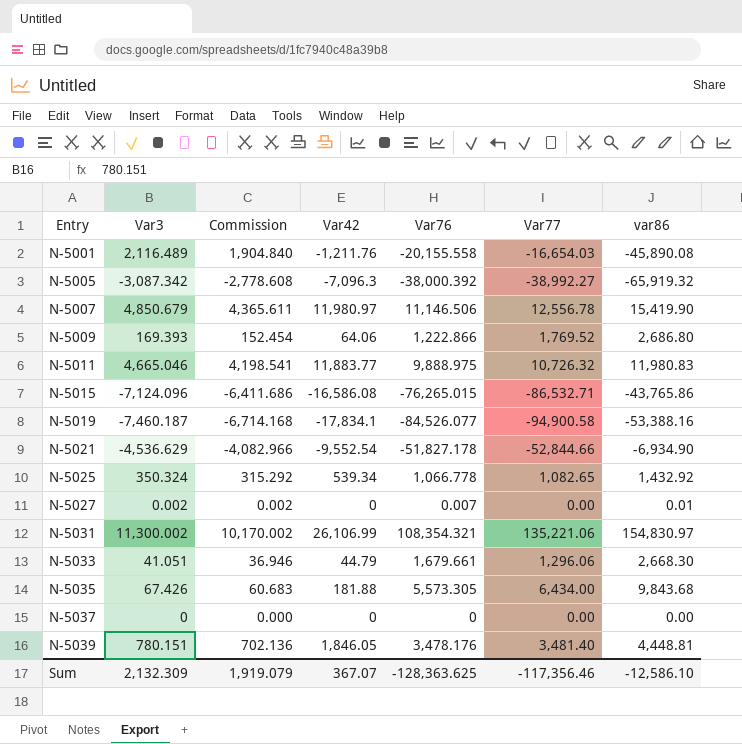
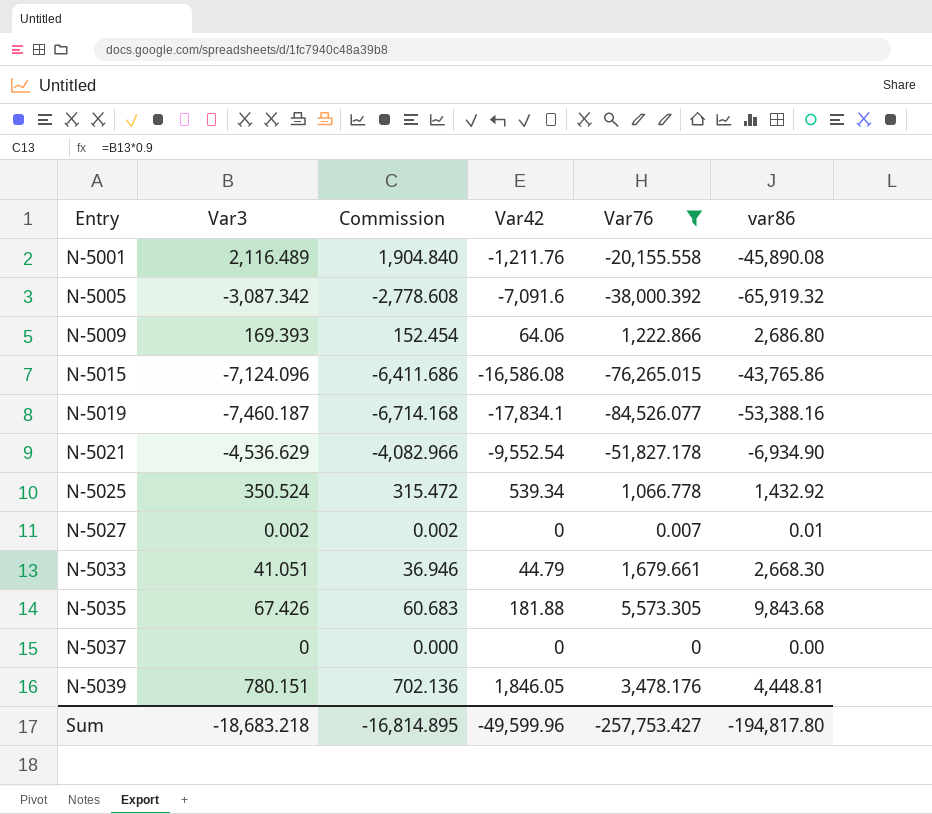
filter: none -> Var76 <= 5,573.305
column Var77 | position: 6 -> none
N-5005 | Var42: -7,096.3 -> -7,091.6
N-5025 | Var3: 350.324 -> 350.524
N-5025 | Commission: 315.292 -> 315.472
Sum | Var3: 2,132.309 -> -18,683.218
Sum | Commission: 1,919.079 -> -16,814.895
Sum | Var42: 367.07 -> -49,599.96
Sum | Var76: -128,363.625 -> -257,753.427
Sum | var86: -12,586.10 -> -194,817.80

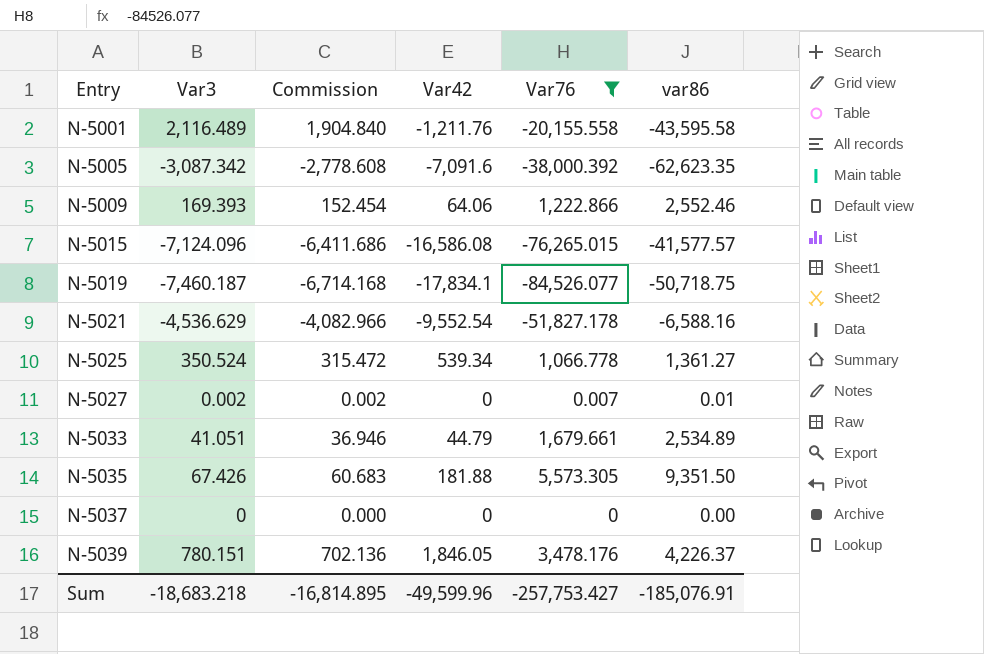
N-5001 | var86: -45,890.08 -> -43,595.58
N-5005 | var86: -65,919.32 -> -62,623.35
N-5009 | var86: 2,686.80 -> 2,552.46
N-5015 | var86: -43,765.86 -> -41,577.57
N-5019 | var86: -53,388.16 -> -50,718.75
N-5021 | var86: -6,934.90 -> -6,588.16
N-5025 | var86: 1,432.92 -> 1,361.27
N-5033 | var86: 2,668.30 -> 2,534.89
N-5035 | var86: 9,843.68 -> 9,351.50
N-5039 | var86: 4,448.81 -> 4,226.37
Sum | var86: -194,817.80 -> -185,076.91

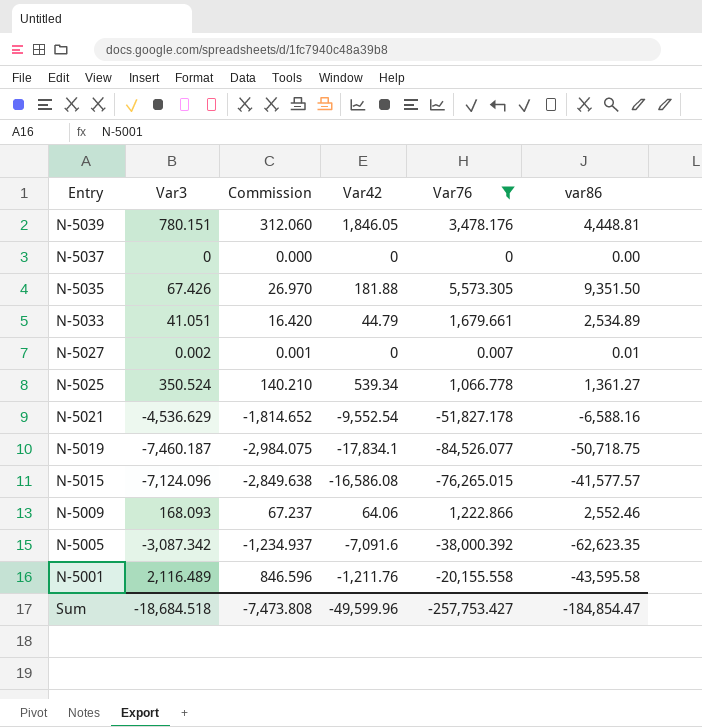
row order: Entry ascending -> Entry descending
column Commission | formula: [Var3] * 0.9 -> [Var3] * 0.4
N-5039 | var86: 4,226.37 -> 4,448.81
N-5009 | Var3: 169.393 -> 168.093
Sum | Var3: -18,683.218 -> -18,684.518
Sum | Commission: -16,814.895 -> -7,473.808
Sum | var86: -185,076.91 -> -184,854.47

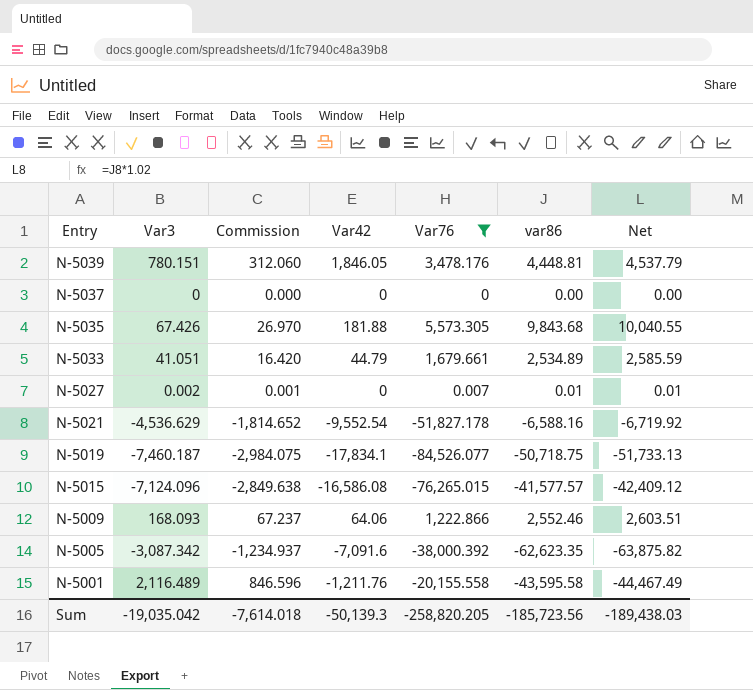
column Net | formula: none -> [var86] * 1.02
row N-5025: 350.524 | 140.210 | 539.34 | 1,066.778 | 1,361.27 -> none
N-5035 | var86: 9,351.50 -> 9,843.68
Sum | Var3: -18,684.518 -> -19,035.042
Sum | Commission: -7,473.808 -> -7,614.018
Sum | Var42: -49,599.96 -> -50,139.3
Sum | Var76: -257,753.427 -> -258,820.205
Sum | var86: -184,854.47 -> -185,723.56

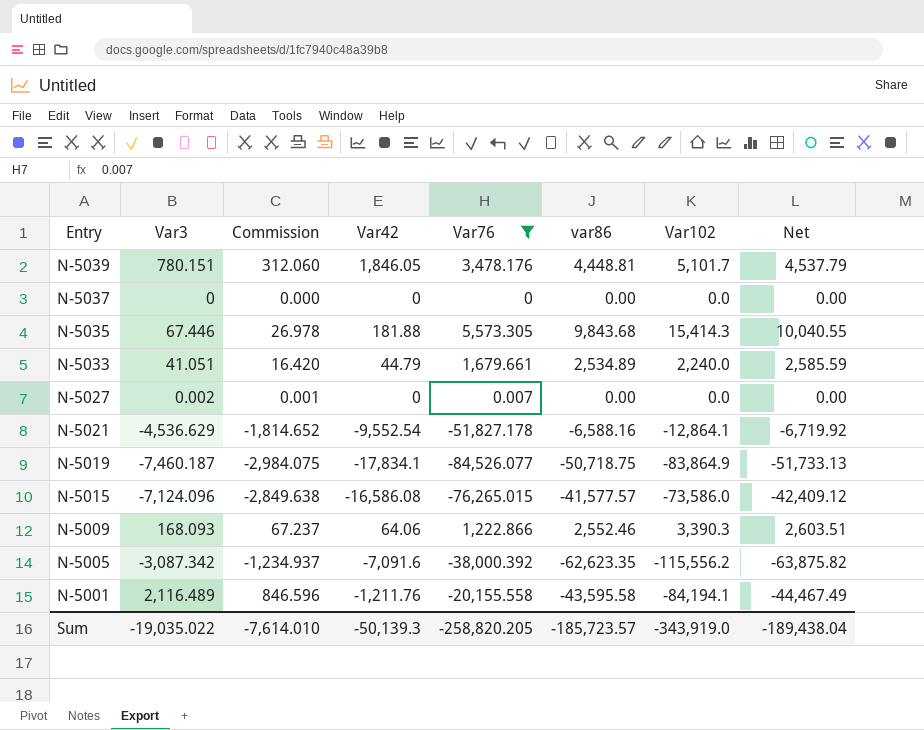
column Var102 | position: none -> 7
N-5035 | Var3: 67.426 -> 67.446
N-5035 | Commission: 26.970 -> 26.978
N-5027 | var86: 0.01 -> 0.00
N-5027 | Net: 0.01 -> 0.00
Sum | Var3: -19,035.042 -> -19,035.022
Sum | Commission: -7,614.018 -> -7,614.010
Sum | var86: -185,723.56 -> -185,723.57
Sum | Net: -189,438.03 -> -189,438.04

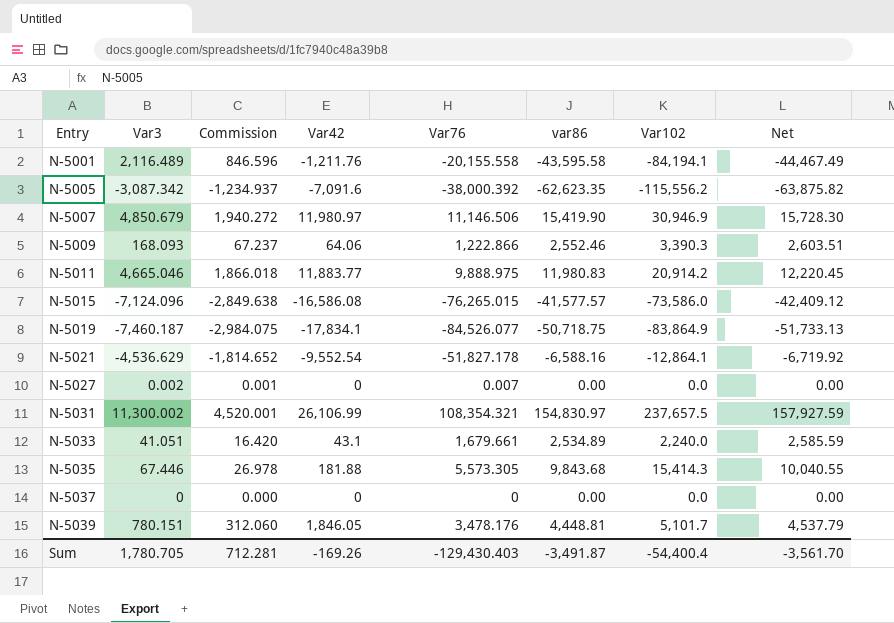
filter: Var76 <= 5,573.305 -> none
row order: Entry descending -> Entry ascending
N-5033 | Var42: 44.79 -> 43.1
Sum | Var3: -19,035.022 -> 1,780.705
Sum | Commission: -7,614.010 -> 712.281
Sum | Var42: -50,139.3 -> -169.26
Sum | Var76: -258,820.205 -> -129,430.403
Sum | var86: -185,723.57 -> -3,491.87
Sum | Var102: -343,919.0 -> -54,400.4
Sum | Net: -189,438.04 -> -3,561.70

